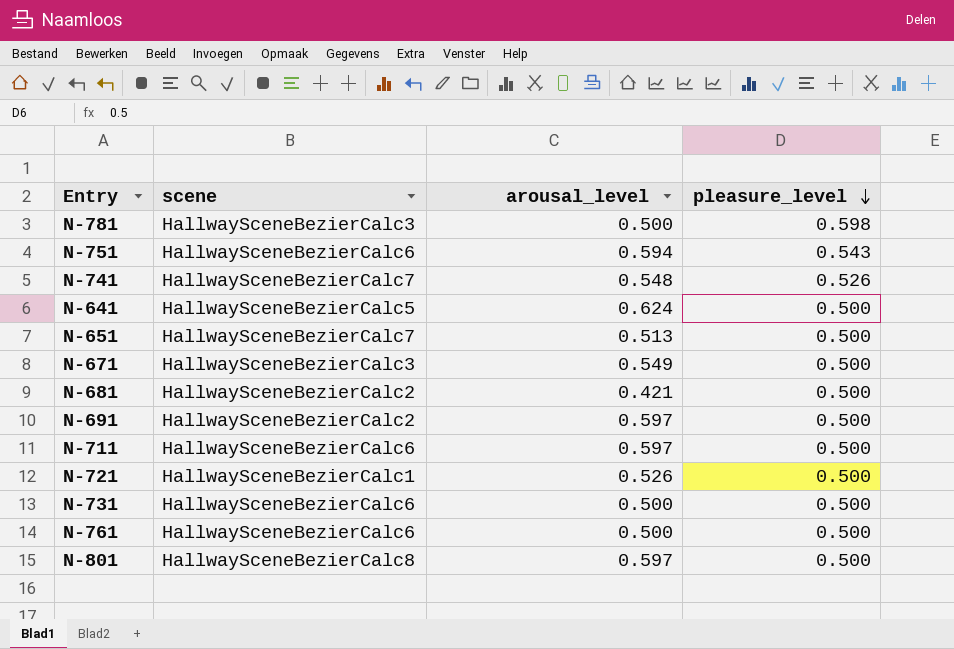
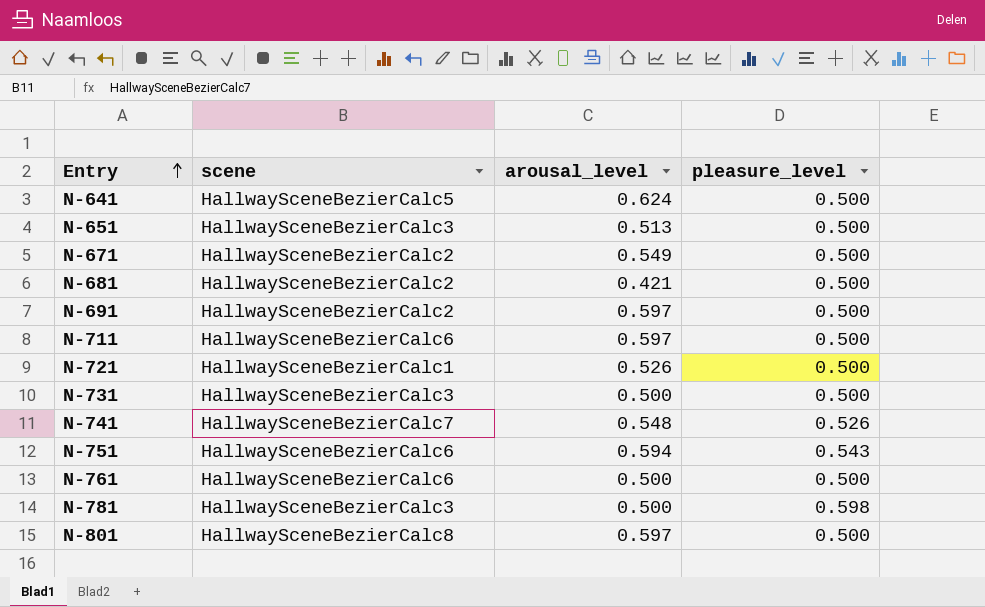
row order: pleasure_level descending -> Entry ascending
N-651 | scene: HallwaySceneBezierCalc7 -> HallwaySceneBezierCalc3
N-671 | scene: HallwaySceneBezierCalc3 -> HallwaySceneBezierCalc2
N-731 | scene: HallwaySceneBezierCalc6 -> HallwaySceneBezierCalc3

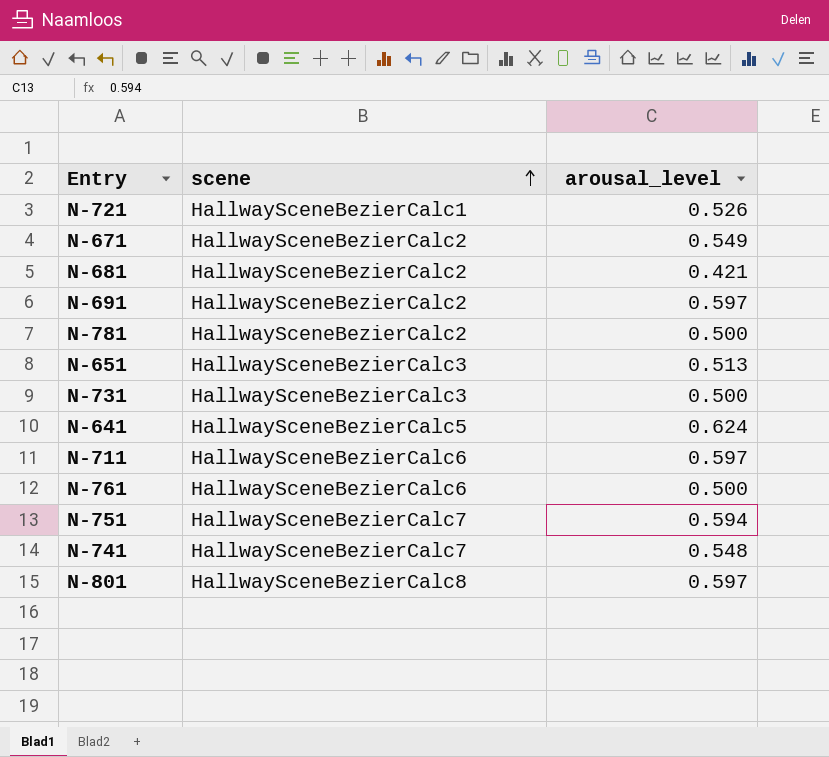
row order: Entry ascending -> scene ascending
column pleasure_level | position: 4 -> none
N-781 | scene: HallwaySceneBezierCalc3 -> HallwaySceneBezierCalc2
N-751 | scene: HallwaySceneBezierCalc6 -> HallwaySceneBezierCalc7

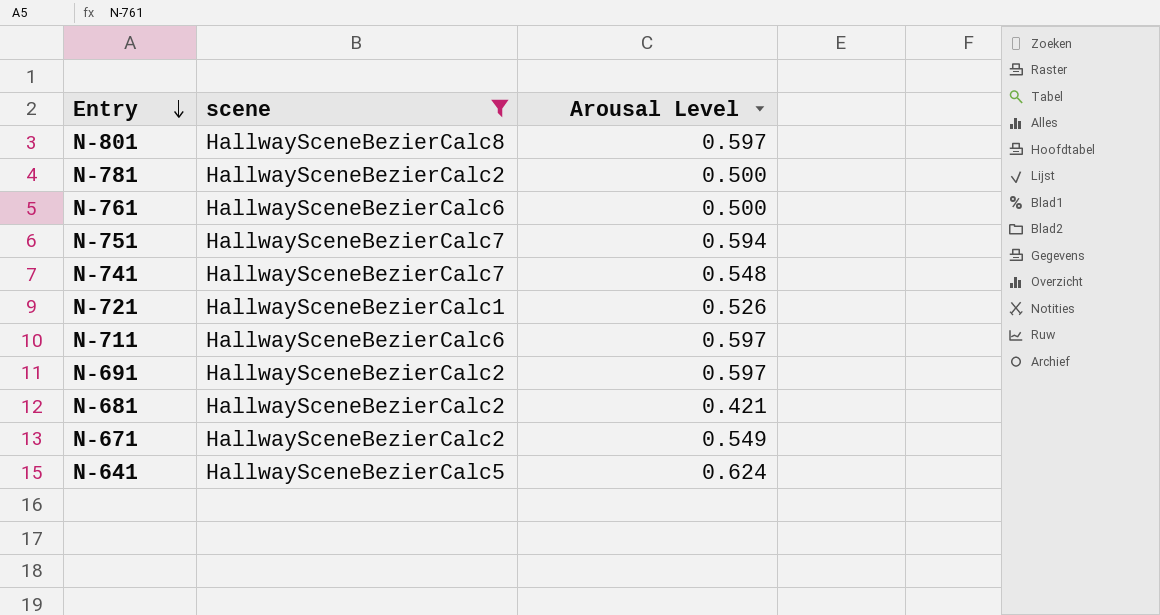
filter: none -> scene != HallwaySceneBezierCalc3
row order: scene ascending -> Entry descending
column name: arousal_level -> Arousal Level

